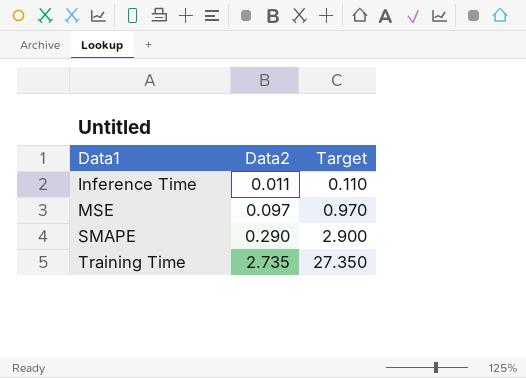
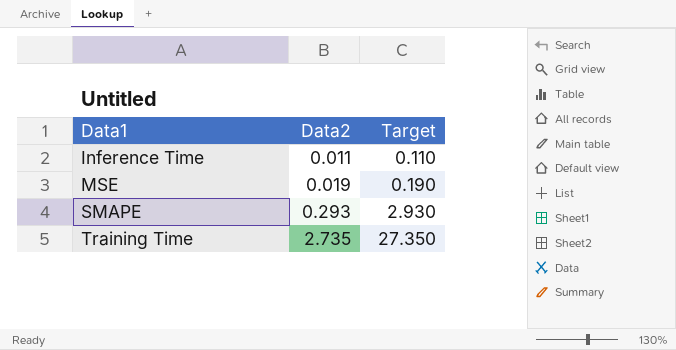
MSE | Data2: 0.097 -> 0.019
MSE | Target: 0.970 -> 0.190
SMAPE | Data2: 0.290 -> 0.293
SMAPE | Target: 2.900 -> 2.930

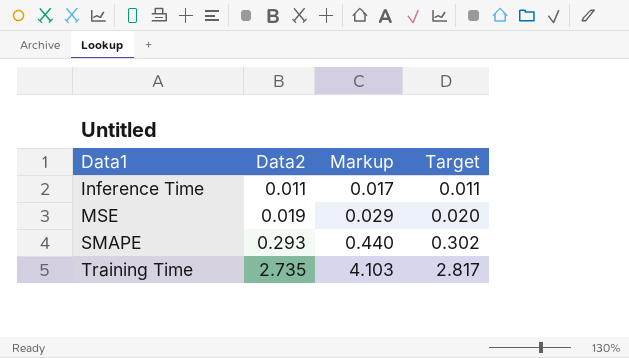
column Markup | formula: none -> [Data2] * 1.5
column Target | formula: [Data2] * 10 -> [Data2] * 1.03

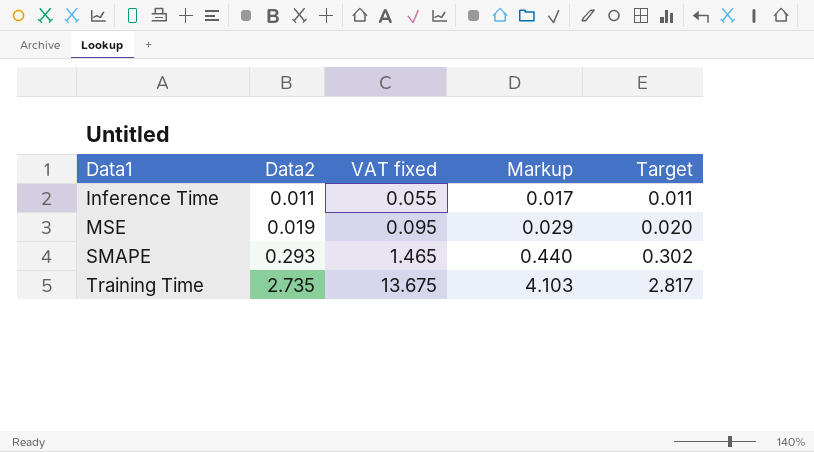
column VAT fixed | formula: none -> [Data2] * 5

